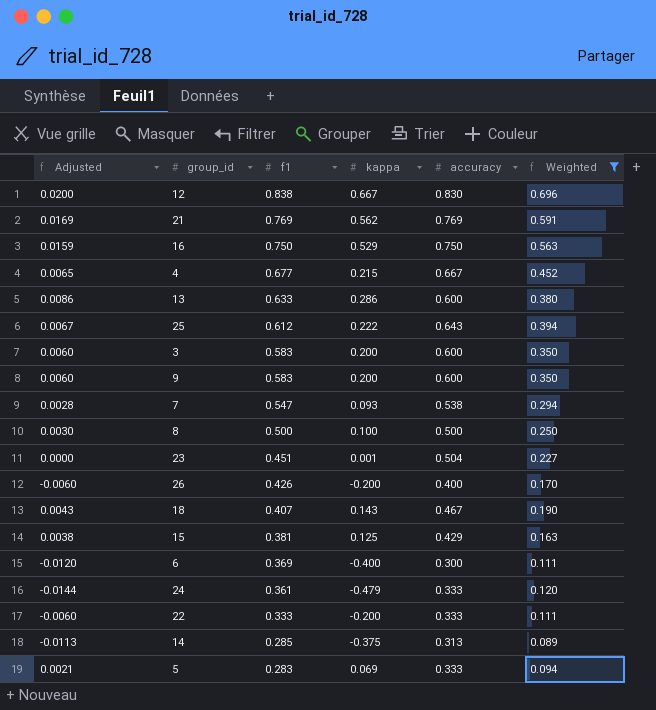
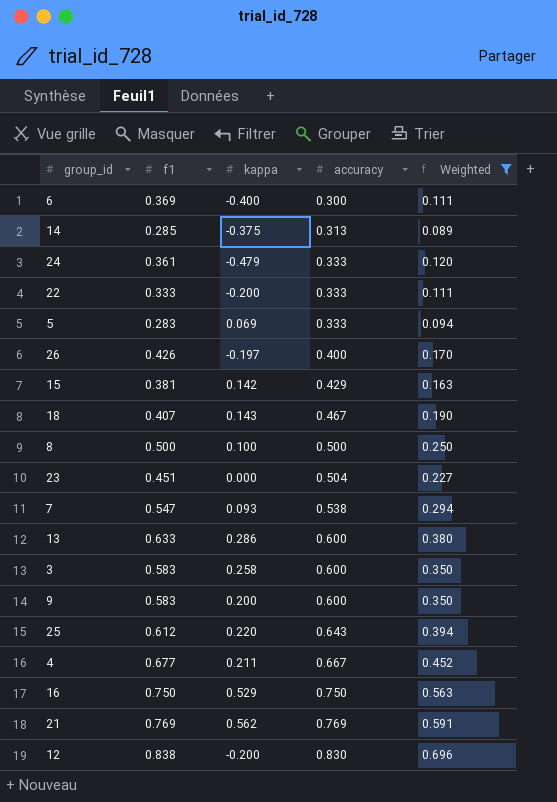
row order: f1 descending -> accuracy ascending
column Adjusted | formula: [kappa] * 0.03 -> none
26 | kappa: -0.200 -> -0.197
15 | kappa: 0.125 -> 0.142
23 | kappa: 0.001 -> 0.000
3 | kappa: 0.200 -> 0.258
25 | kappa: 0.222 -> 0.220
4 | kappa: 0.215 -> 0.211
12 | kappa: 0.667 -> -0.200

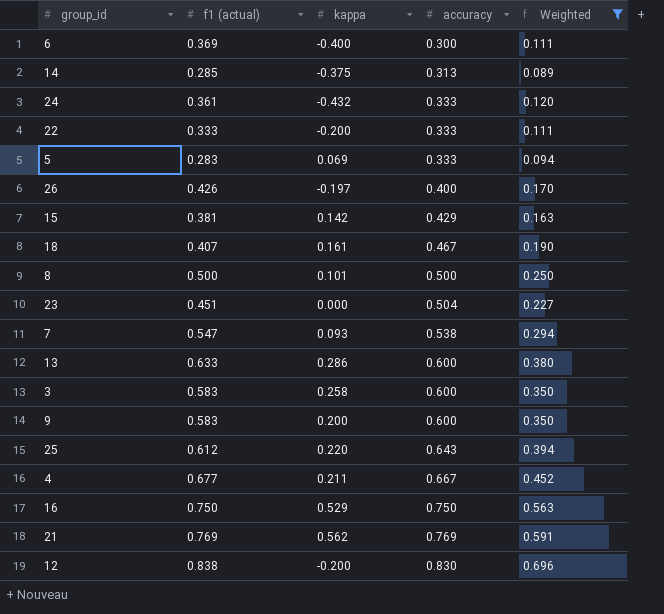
column name: f1 -> f1 (actual)
24 | kappa: -0.479 -> -0.432
18 | kappa: 0.143 -> 0.161
8 | kappa: 0.100 -> 0.101

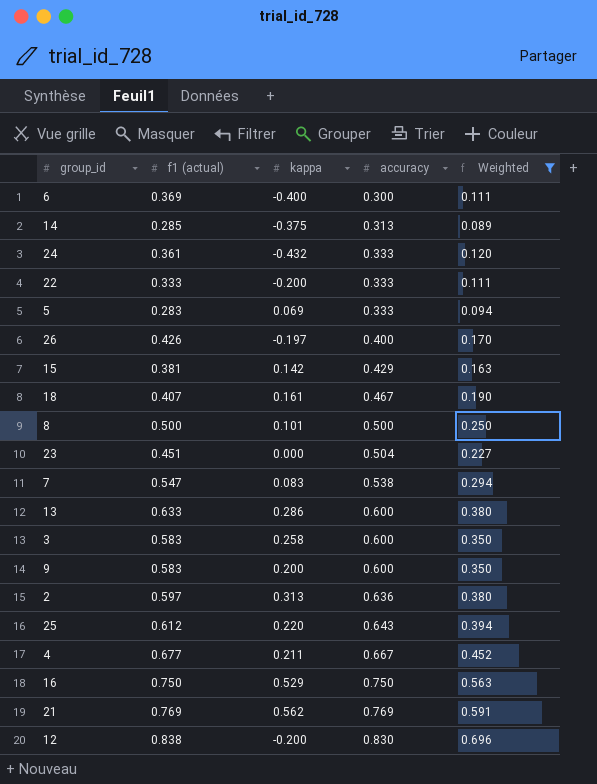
7 | kappa: 0.093 -> 0.083
row 2: none -> 0.597 | 0.313 | 0.636 | 0.380

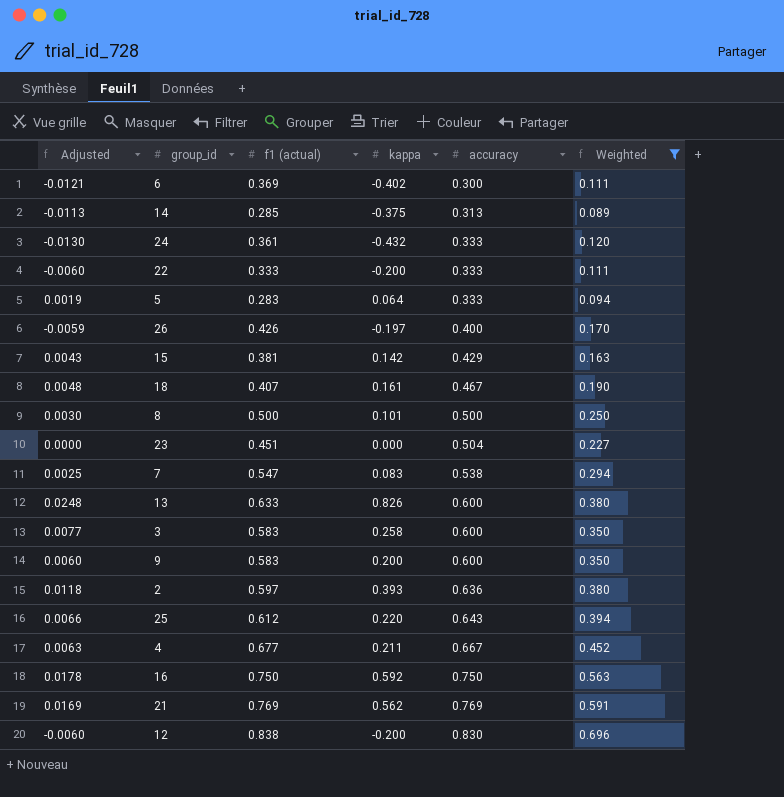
column Adjusted | formula: none -> [kappa] * 0.03
6 | kappa: -0.400 -> -0.402
5 | kappa: 0.069 -> 0.064
13 | kappa: 0.286 -> 0.826
2 | kappa: 0.313 -> 0.393
16 | kappa: 0.529 -> 0.592

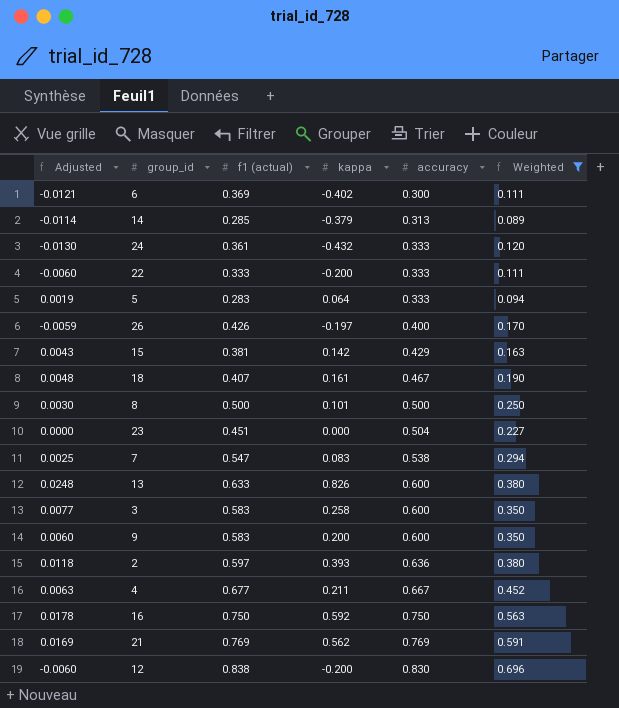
row 25: 0.0066 | 0.612 | 0.220 | 0.643 | 0.394 -> none
14 | Adjusted: -0.0113 -> -0.0114
14 | kappa: -0.375 -> -0.379

